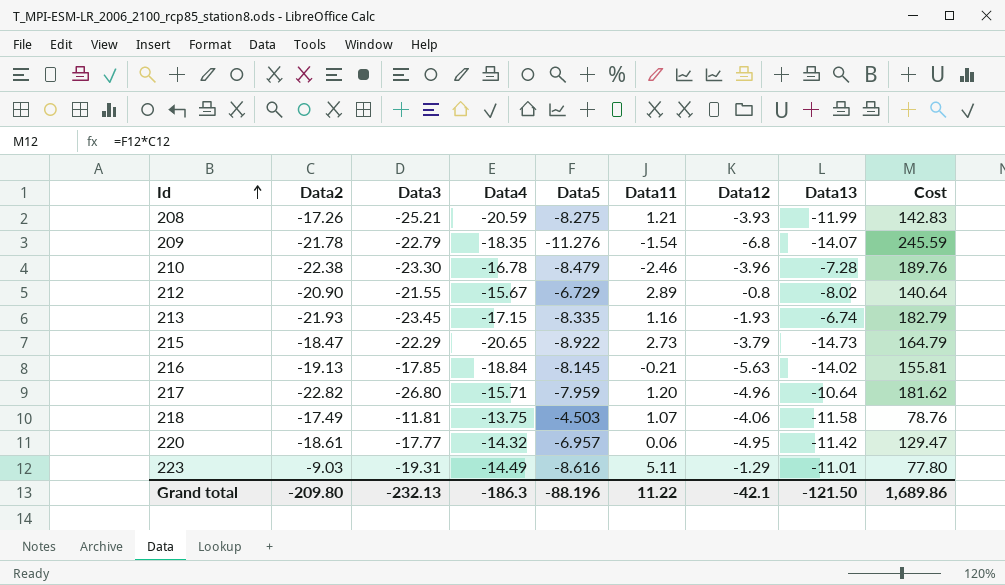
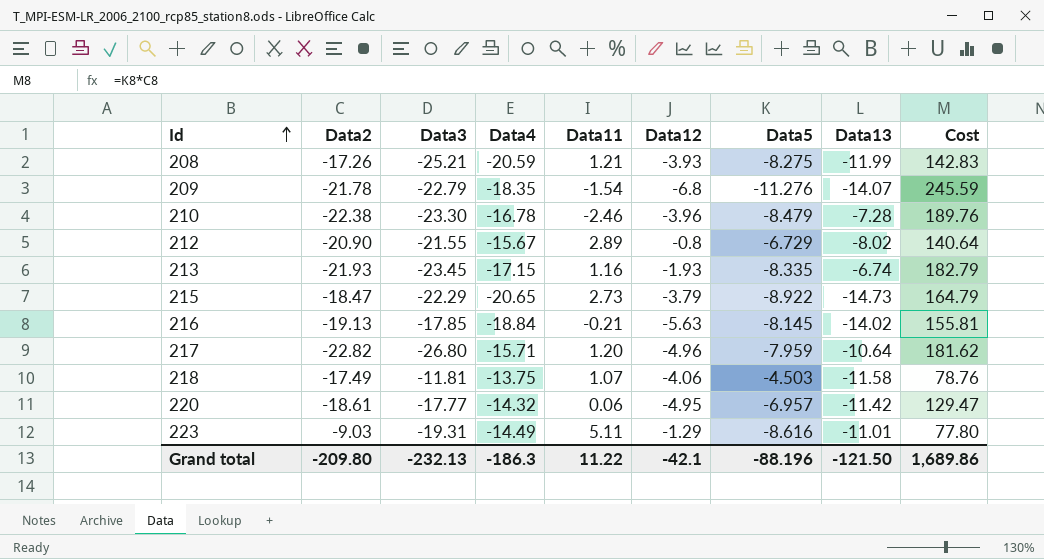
column Data5 | position: 5 -> 7

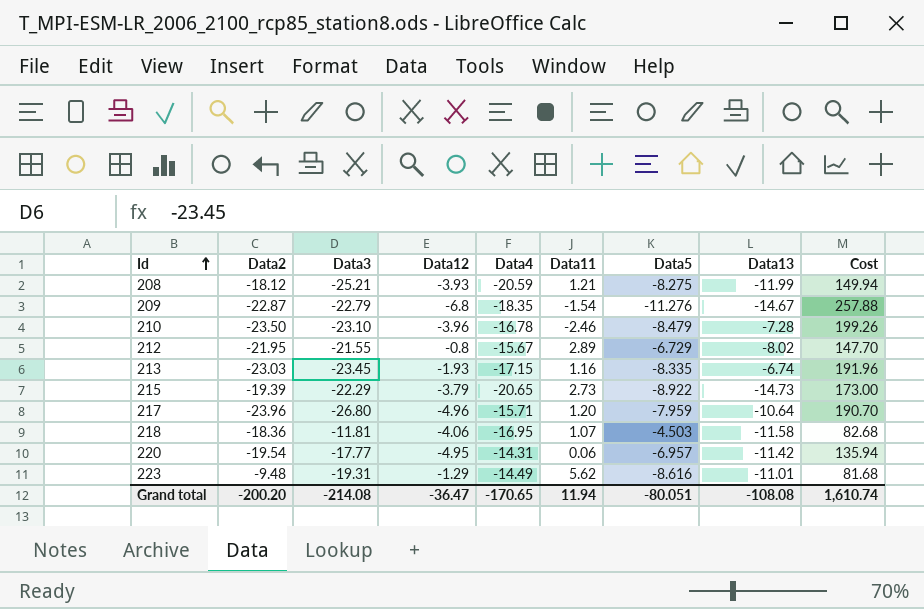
column Data12 | position: 6 -> 4
row 216: -19.13 | -17.85 | -18.84 | -0.21 | -5.63 | -8.145 | -14.02 | 155.81 -> none
208 | Data2: -17.26 -> -18.12
208 | Cost: 142.83 -> 149.94
209 | Data2: -21.78 -> -22.87
209 | Data13: -14.07 -> -14.67
209 | Cost: 245.59 -> 257.88
210 | Data2: -22.38 -> -23.50
210 | Data3: -23.30 -> -23.10
210 | Cost: 189.76 -> 199.26
212 | Data2: -20.90 -> -21.95
212 | Cost: 140.64 -> 147.70
213 | Data2: -21.93 -> -23.03
213 | Cost: 182.79 -> 191.96
215 | Data2: -18.47 -> -19.39
215 | Cost: 164.79 -> 173.00
217 | Data2: -22.82 -> -23.96
217 | Cost: 181.62 -> 190.70
218 | Data2: -17.49 -> -18.36
218 | Data4: -13.75 -> -16.95
218 | Cost: 78.76 -> 82.68
220 | Data2: -18.61 -> -19.54
220 | Data4: -14.32 -> -14.31
220 | Cost: 129.47 -> 135.94
223 | Data2: -9.03 -> -9.48
223 | Data11: 5.11 -> 5.62
223 | Cost: 77.80 -> 81.68
Grand total | Data2: -209.80 -> -200.20
Grand total | Data3: -232.13 -> -214.08
Grand total | Data12: -42.1 -> -36.47
Grand total | Data4: -186.3 -> -170.65
Grand total | Data11: 11.22 -> 11.94
Grand total | Data5: -88.196 -> -80.051
Grand total | Data13: -121.50 -> -108.08
Grand total | Cost: 1,689.86 -> 1,610.74

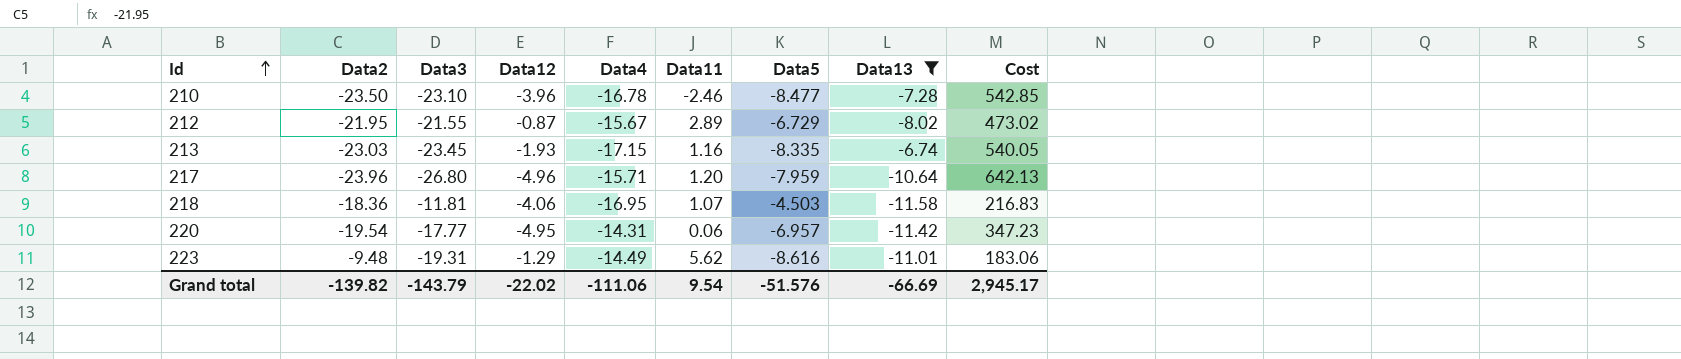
filter: none -> Data13 >= -11.58
column Cost | formula: [Data2] * [Data5] -> [Data2] * [Data3]
210 | Data5: -8.479 -> -8.477
212 | Data12: -0.8 -> -0.87
Grand total | Data2: -200.20 -> -139.82
Grand total | Data3: -214.08 -> -143.79
Grand total | Data12: -36.47 -> -22.02
Grand total | Data4: -170.65 -> -111.06
Grand total | Data11: 11.94 -> 9.54
Grand total | Data5: -80.051 -> -51.576
Grand total | Data13: -108.08 -> -66.69
Grand total | Cost: 1,610.74 -> 2,945.17

